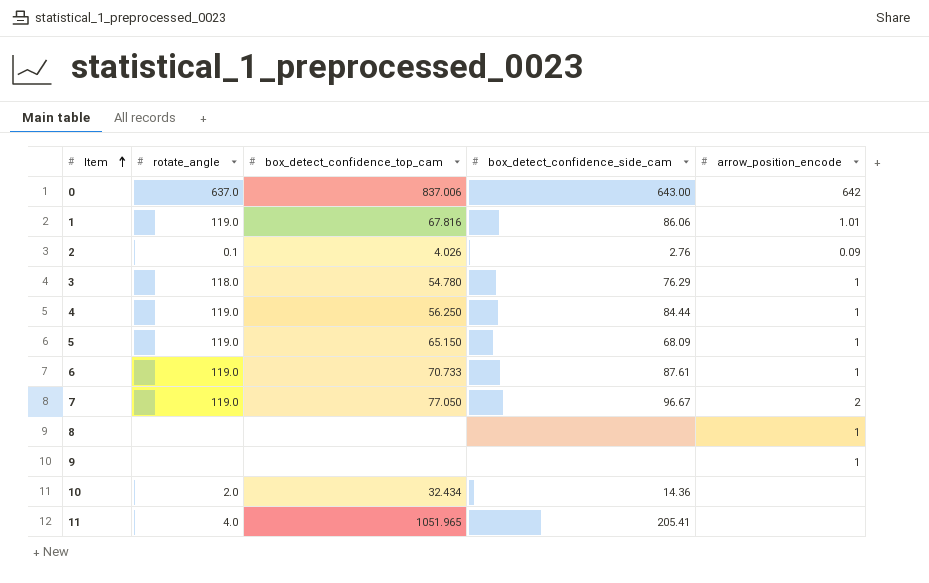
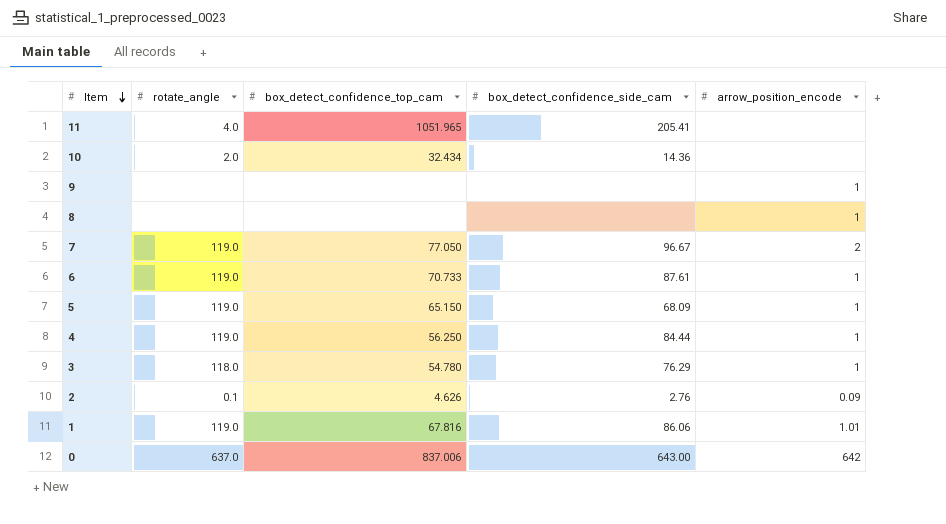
row order: Item ascending -> Item descending
2 | box_detect_confidence_top_cam: 4.026 -> 4.626

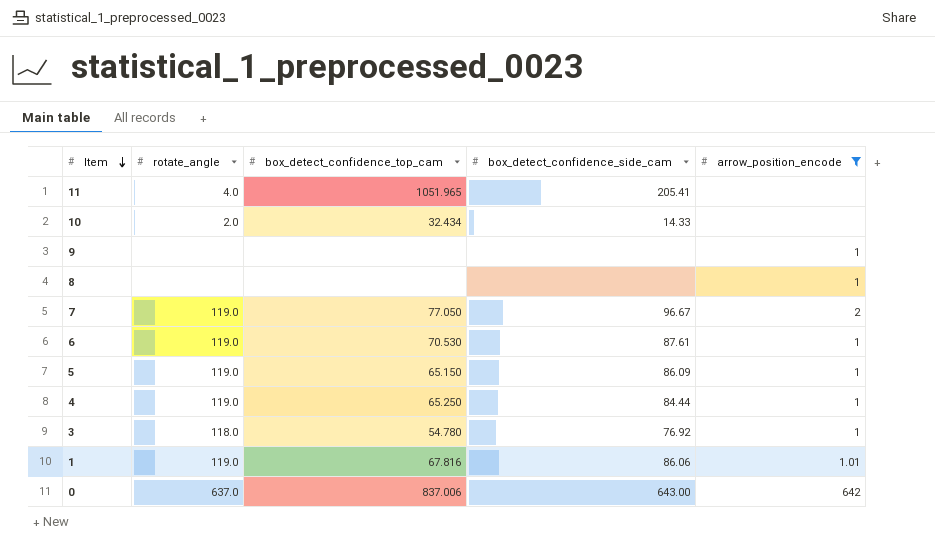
filter: none -> arrow_position_encode != 0.09
10 | box_detect_confidence_side_cam: 14.36 -> 14.33
6 | box_detect_confidence_top_cam: 70.733 -> 70.530
5 | box_detect_confidence_side_cam: 68.09 -> 86.09
4 | box_detect_confidence_top_cam: 56.250 -> 65.250
3 | box_detect_confidence_side_cam: 76.29 -> 76.92

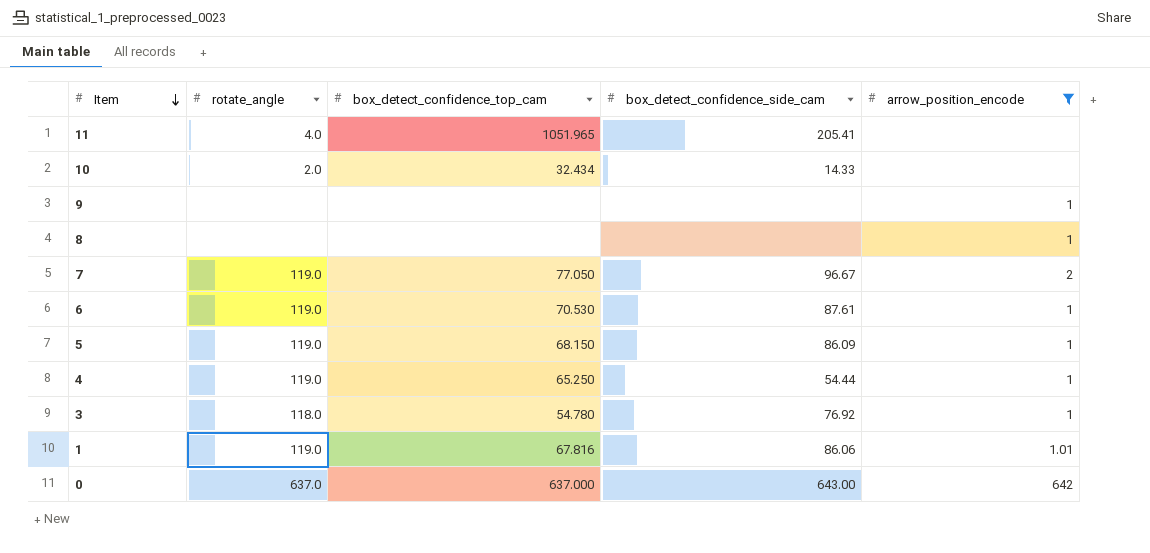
5 | box_detect_confidence_top_cam: 65.150 -> 68.150
4 | box_detect_confidence_side_cam: 84.44 -> 54.44
0 | box_detect_confidence_top_cam: 837.006 -> 637.000

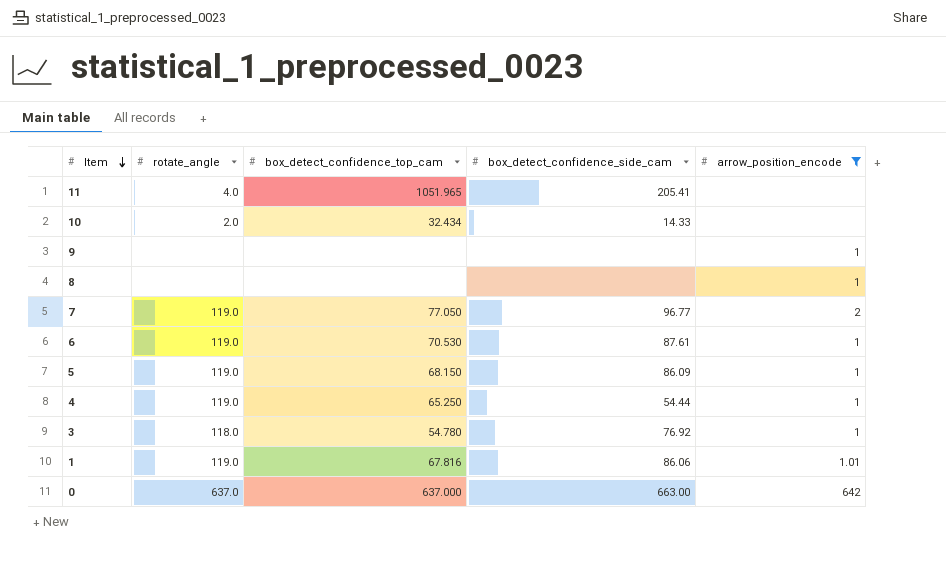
7 | box_detect_confidence_side_cam: 96.67 -> 96.77
0 | box_detect_confidence_side_cam: 643.00 -> 663.00

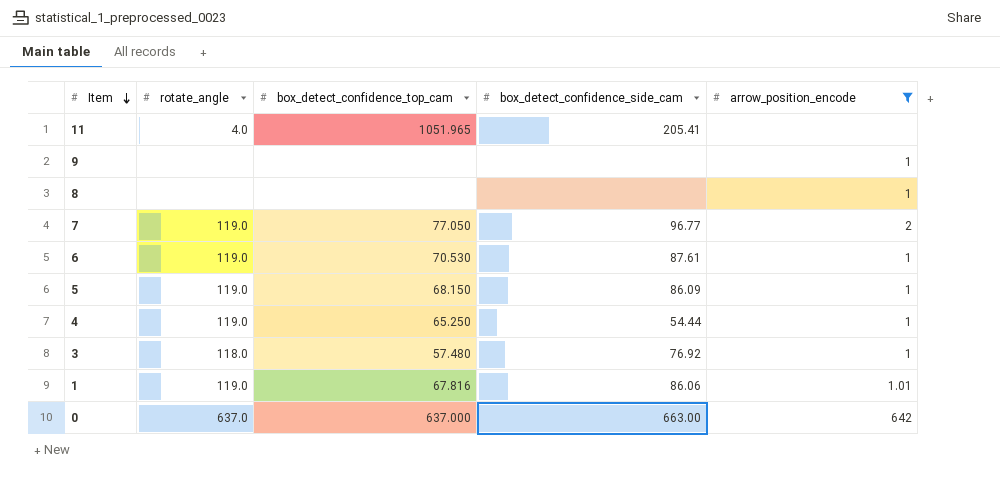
row 10: 2.0 | 32.434 | 14.33 | none -> none
3 | box_detect_confidence_top_cam: 54.780 -> 57.480

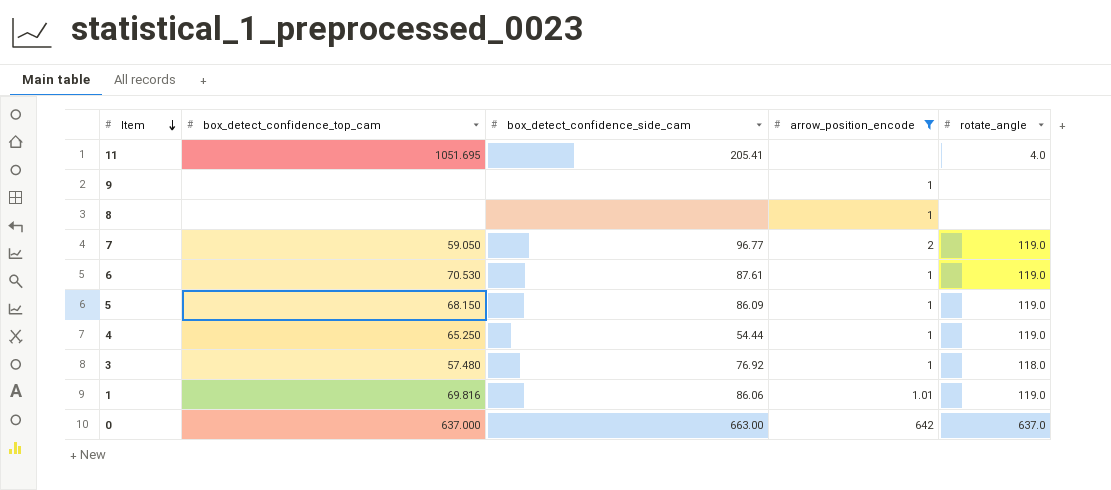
column rotate_angle | position: 2 -> 5
11 | box_detect_confidence_top_cam: 1051.965 -> 1051.695
7 | box_detect_confidence_top_cam: 77.050 -> 59.050
1 | box_detect_confidence_top_cam: 67.816 -> 69.816

